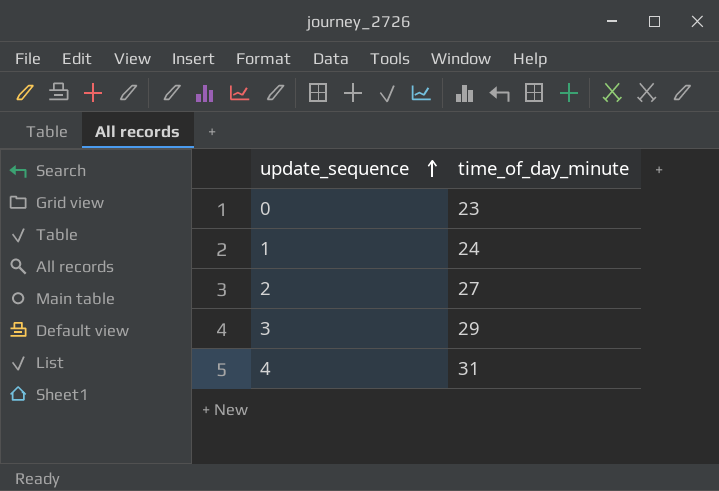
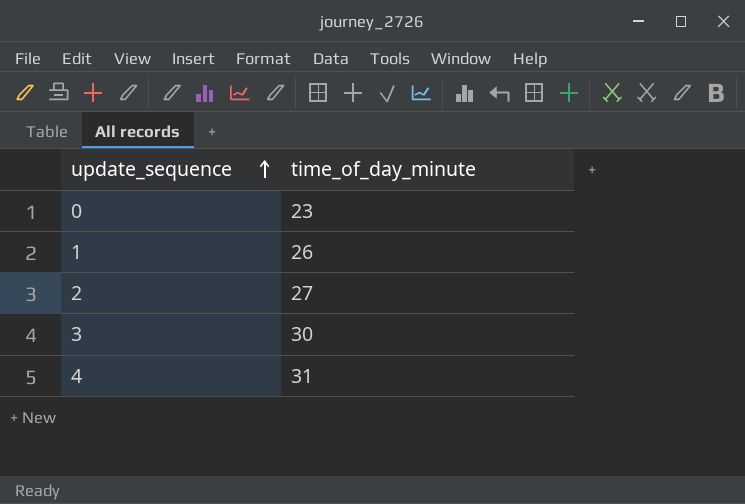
1 | time_of_day_minute: 24 -> 26
3 | time_of_day_minute: 29 -> 30

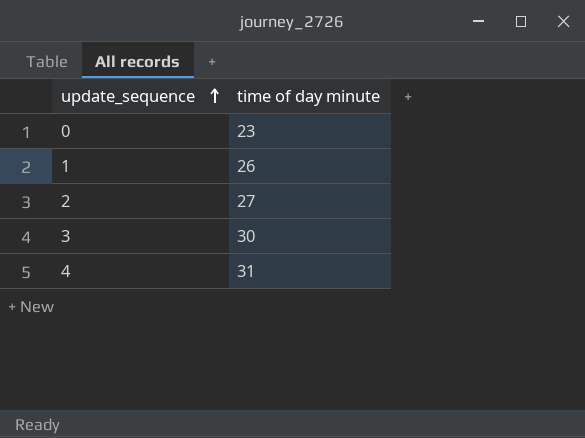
column name: time_of_day_minute -> time of day minute

